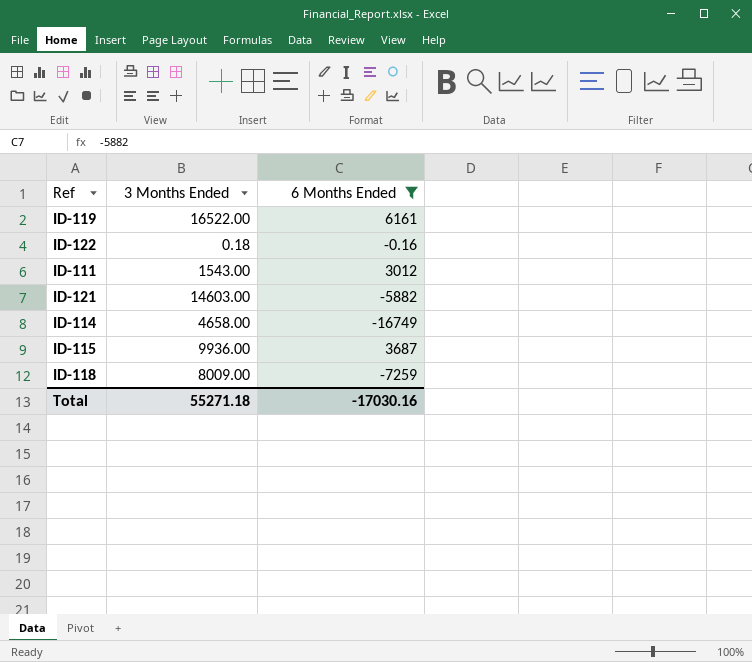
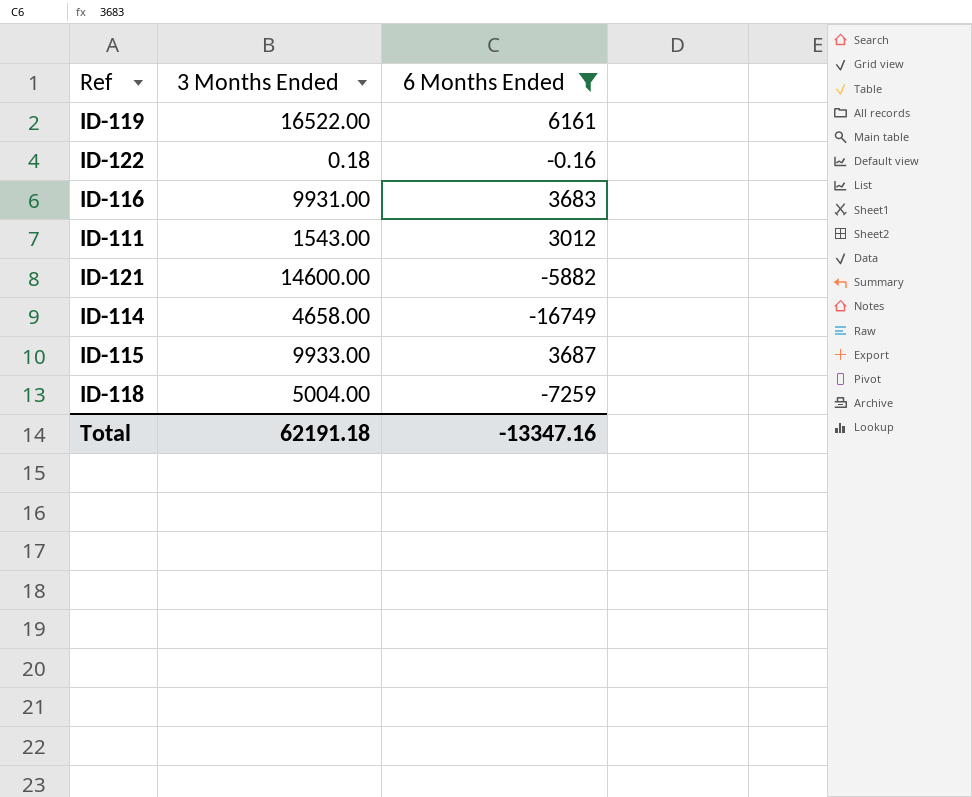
row ID-116: none -> 9931.00 | 3683
ID-121 | 3 Months Ended: 14603.00 -> 14600.00
ID-115 | 3 Months Ended: 9936.00 -> 9933.00
ID-118 | 3 Months Ended: 8009.00 -> 5004.00
Total | 3 Months Ended: 55271.18 -> 62191.18
Total | 6 Months Ended: -17030.16 -> -13347.16

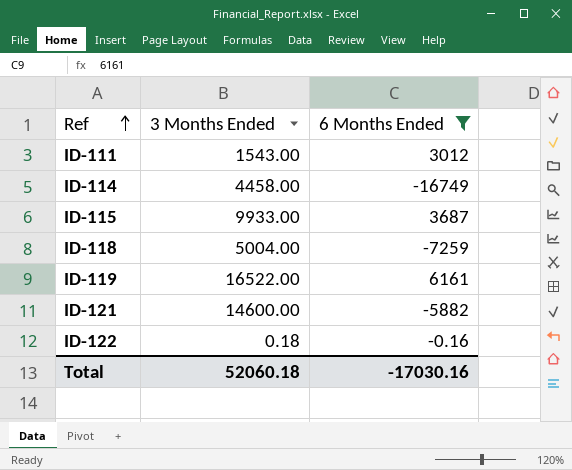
row order: none -> Ref ascending
row ID-116: 9931.00 | 3683 -> none
ID-114 | 3 Months Ended: 4658.00 -> 4458.00
Total | 3 Months Ended: 62191.18 -> 52060.18
Total | 6 Months Ended: -13347.16 -> -17030.16

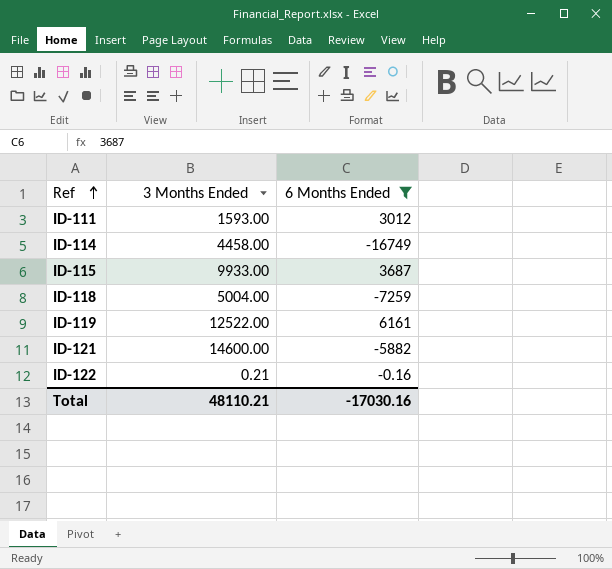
ID-111 | 3 Months Ended: 1543.00 -> 1593.00
ID-119 | 3 Months Ended: 16522.00 -> 12522.00
ID-122 | 3 Months Ended: 0.18 -> 0.21
Total | 3 Months Ended: 52060.18 -> 48110.21

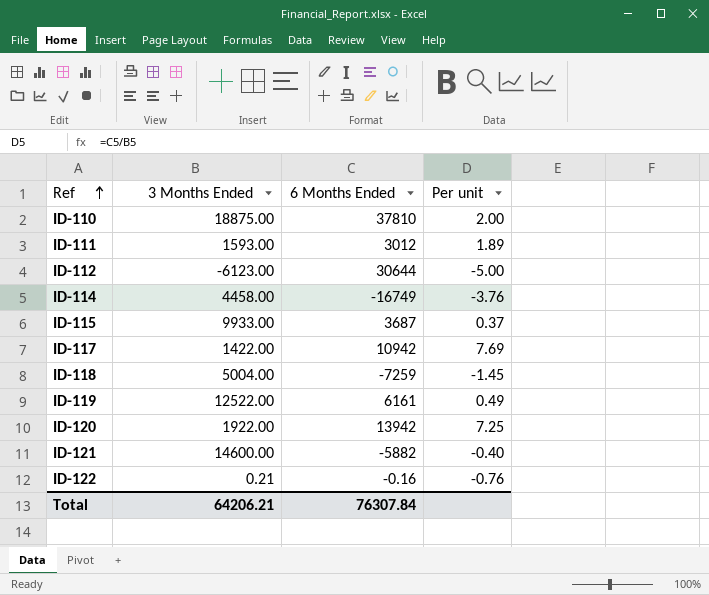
filter: 6 Months Ended <= 6161 -> none
column Per unit | formula: none -> [6 Months Ended] / [3 Months Ended]
Total | 3 Months Ended: 48110.21 -> 64206.21
Total | 6 Months Ended: -17030.16 -> 76307.84

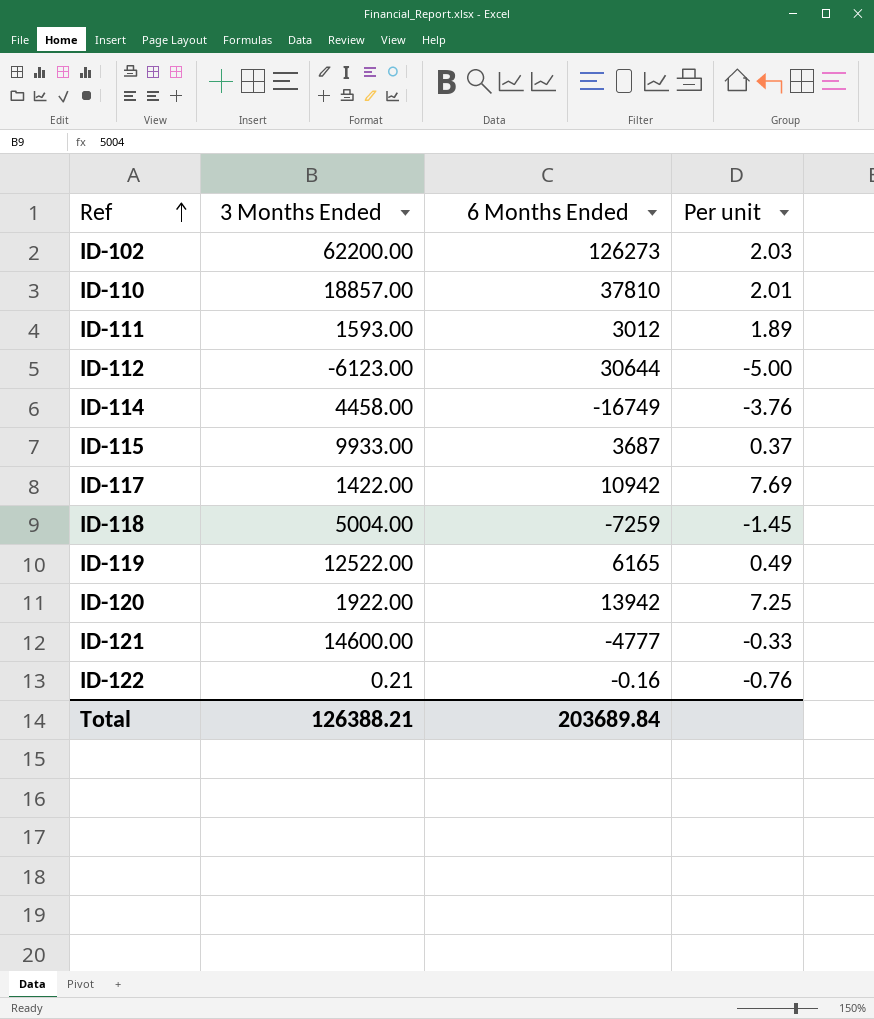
row ID-102: none -> 62200.00 | 126273 | 2.03
ID-110 | 3 Months Ended: 18875.00 -> 18857.00
ID-110 | Per unit: 2.00 -> 2.01
ID-119 | 6 Months Ended: 6161 -> 6165
ID-121 | 6 Months Ended: -5882 -> -4777
ID-121 | Per unit: -0.40 -> -0.33
Total | 3 Months Ended: 64206.21 -> 126388.21
Total | 6 Months Ended: 76307.84 -> 203689.84

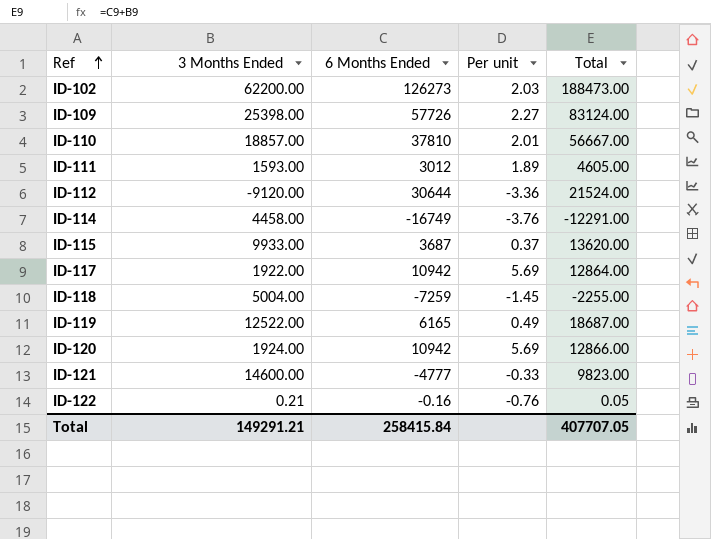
column Total | formula: none -> [3 Months Ended] + [6 Months Ended]
row ID-109: none -> 25398.00 | 57726 | 2.27 | 83124.00
ID-112 | 3 Months Ended: -6123.00 -> -9120.00
ID-112 | Per unit: -5.00 -> -3.36
ID-117 | 3 Months Ended: 1422.00 -> 1922.00
ID-117 | Per unit: 7.69 -> 5.69
ID-120 | 3 Months Ended: 1922.00 -> 1924.00
ID-120 | 6 Months Ended: 13942 -> 10942
ID-120 | Per unit: 7.25 -> 5.69
Total | 3 Months Ended: 126388.21 -> 149291.21
Total | 6 Months Ended: 203689.84 -> 258415.84

